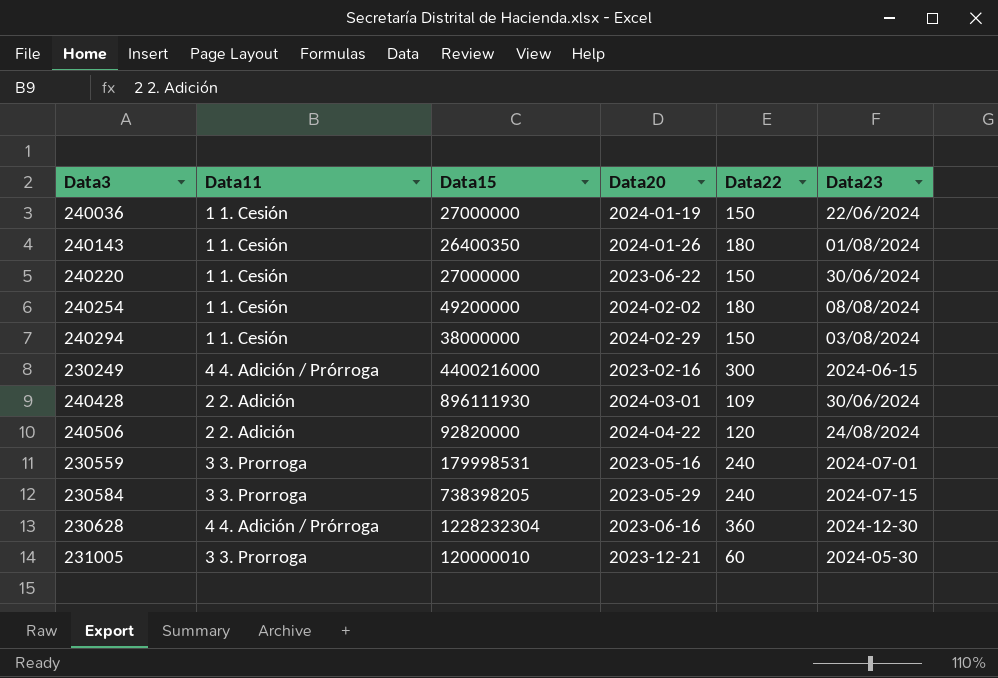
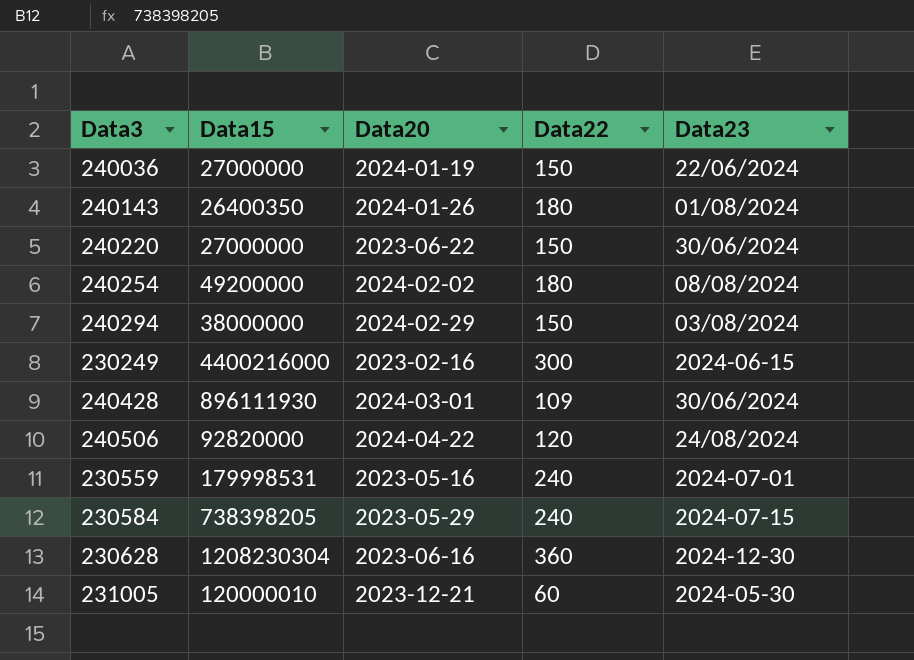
column Data11 | position: 2 -> none
230628 | Data15: 1228232304 -> 1208230304

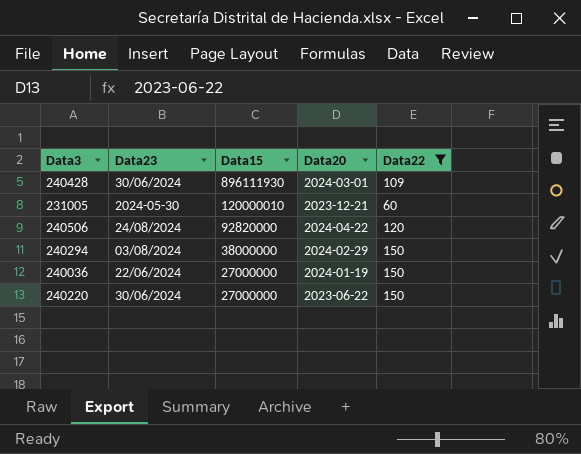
filter: none -> Data22 <= 150
row order: none -> Data15 descending
column Data23 | position: 5 -> 2

